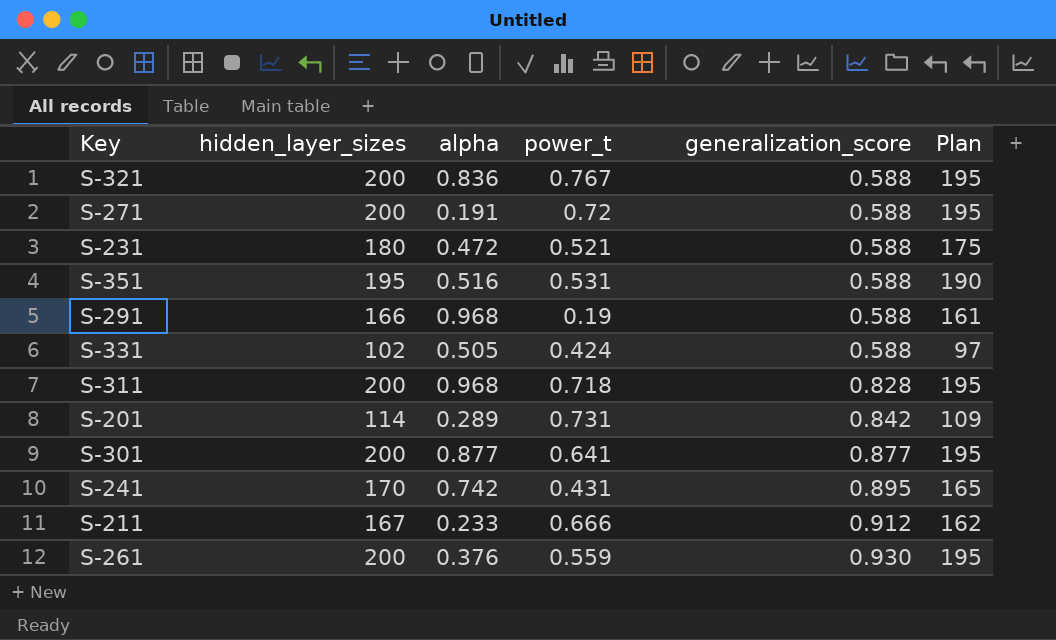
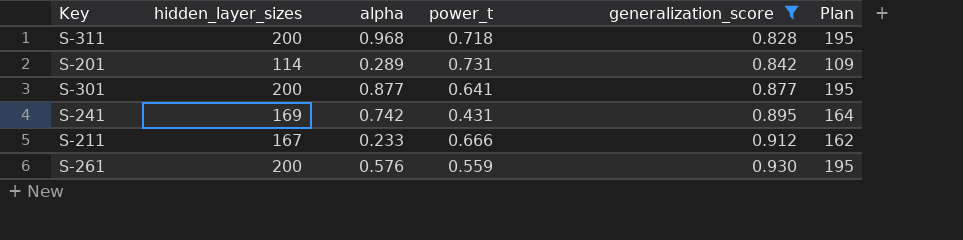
filter: none -> generalization_score != 0.588
S-241 | hidden_layer_sizes: 170 -> 169
S-241 | Plan: 165 -> 164
S-261 | alpha: 0.376 -> 0.576

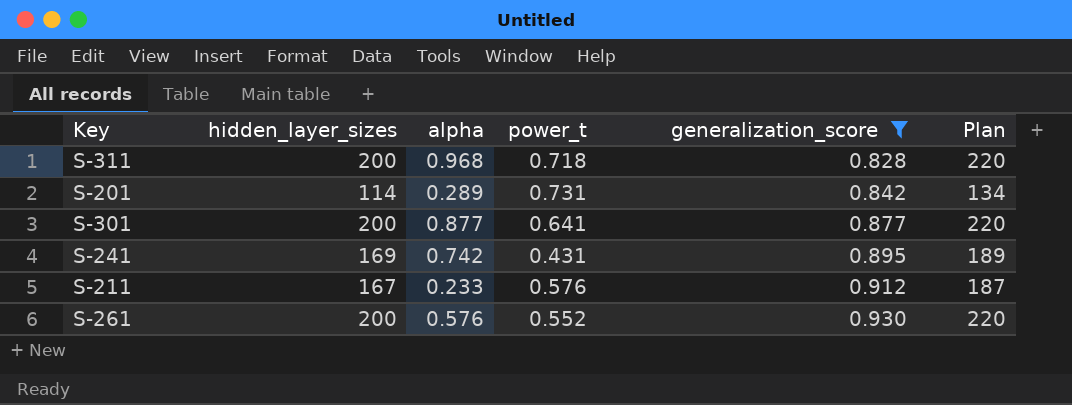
column Plan | formula: [hidden_layer_sizes] - 5 -> [hidden_layer_sizes] + 20
S-211 | power_t: 0.666 -> 0.576
S-261 | power_t: 0.559 -> 0.552

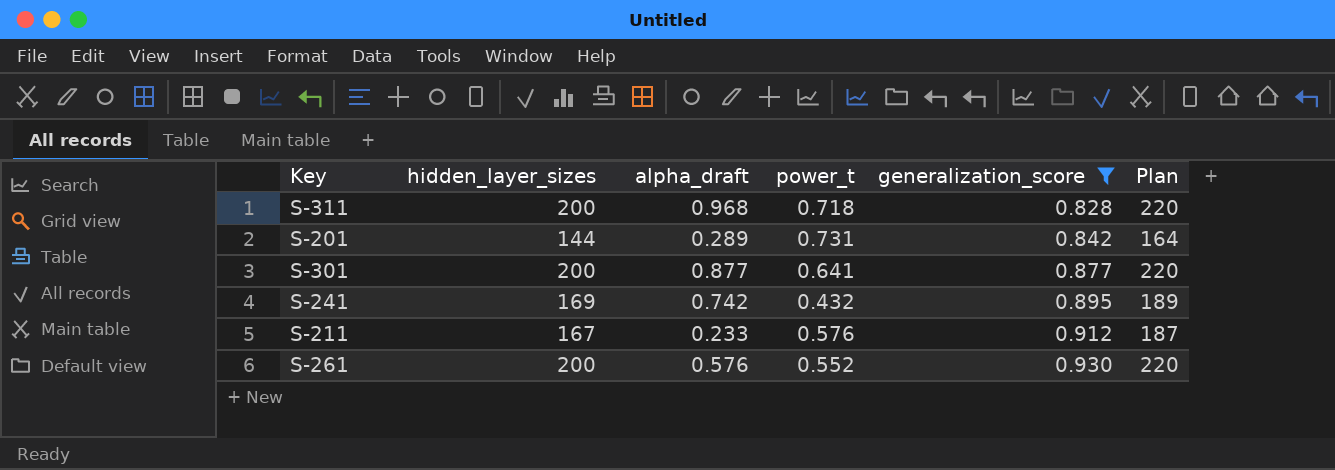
column name: alpha -> alpha_draft
S-201 | hidden_layer_sizes: 114 -> 144
S-201 | Plan: 134 -> 164
S-241 | power_t: 0.431 -> 0.432

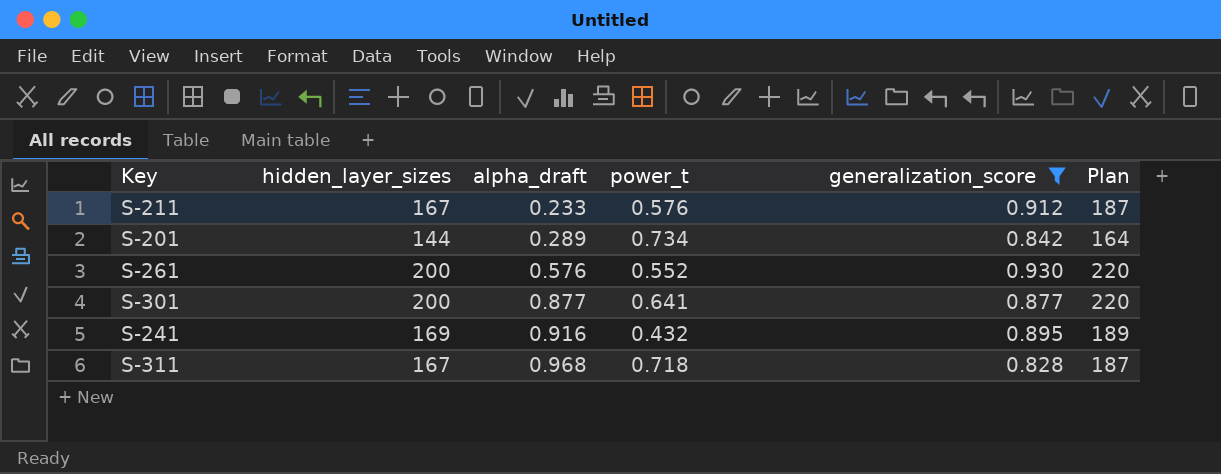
row order: generalization_score ascending -> alpha_draft ascending
S-201 | power_t: 0.731 -> 0.734
S-241 | alpha_draft: 0.742 -> 0.916
S-311 | hidden_layer_sizes: 200 -> 167
S-311 | Plan: 220 -> 187

